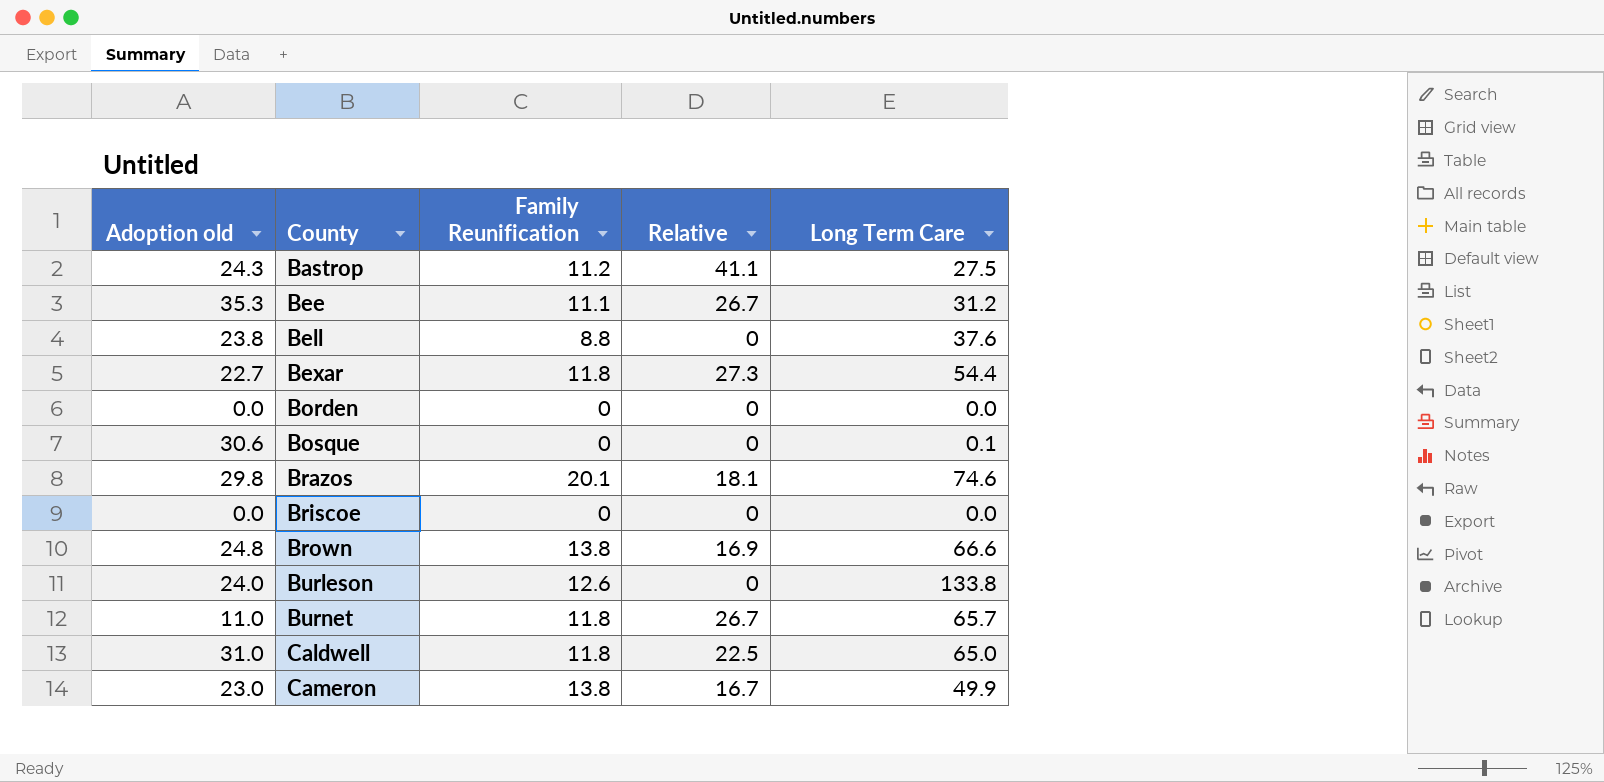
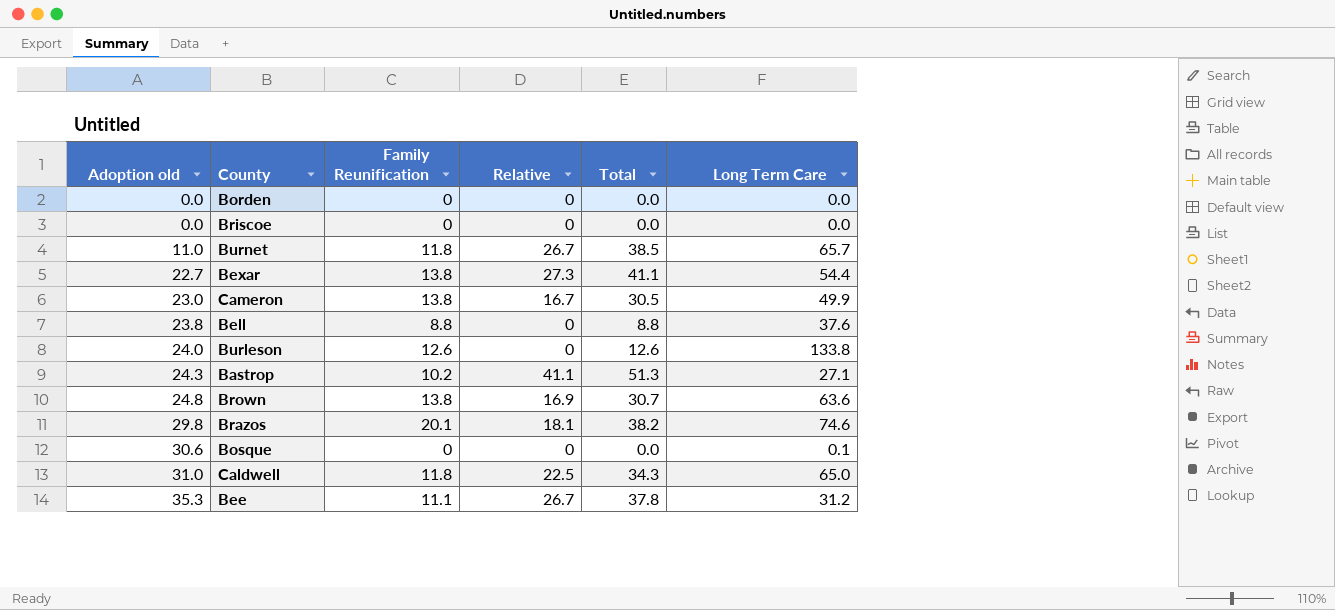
row order: County ascending -> Adoption old ascending
column Total | formula: none -> [Family Reunification] + [Relative]
Bexar | Family Reunification: 11.8 -> 13.8
Bastrop | Family Reunification: 11.2 -> 10.2
Bastrop | Long Term Care: 27.5 -> 27.1
Brown | Long Term Care: 66.6 -> 63.6

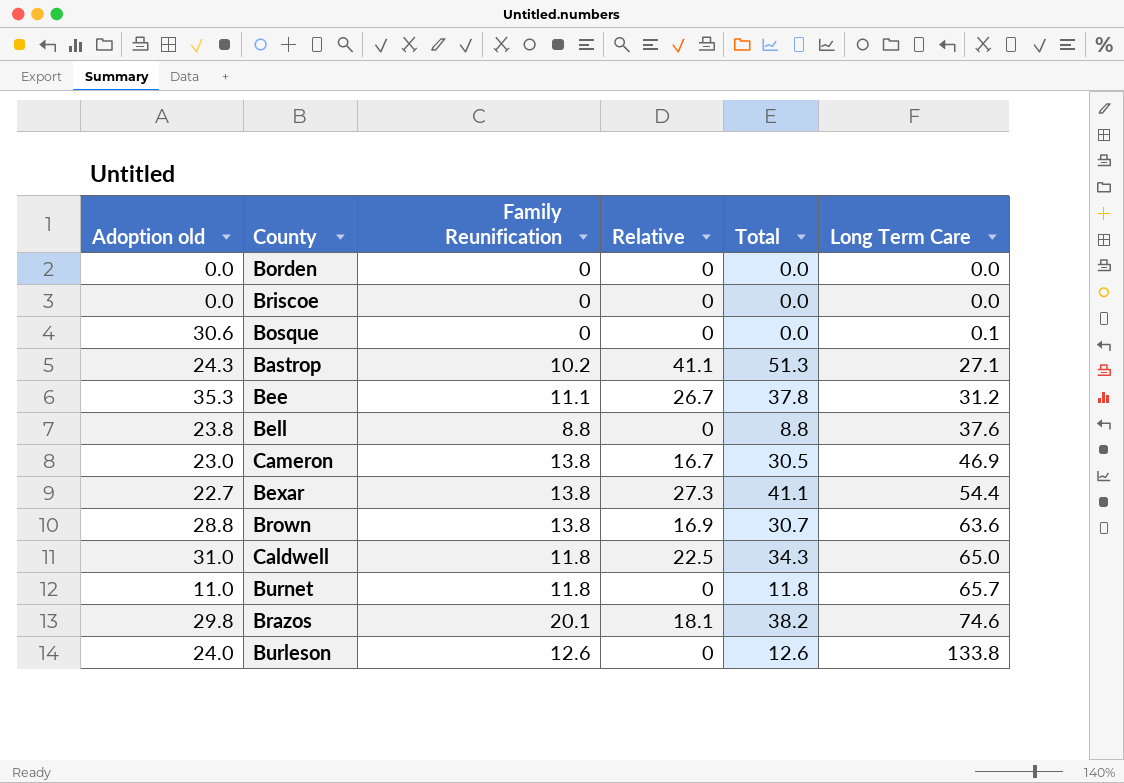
row order: Adoption old ascending -> Long Term Care ascending
Cameron | Long Term Care: 49.9 -> 46.9
Brown | Adoption old: 24.8 -> 28.8
Burnet | Relative: 26.7 -> 0
Burnet | Total: 38.5 -> 11.8

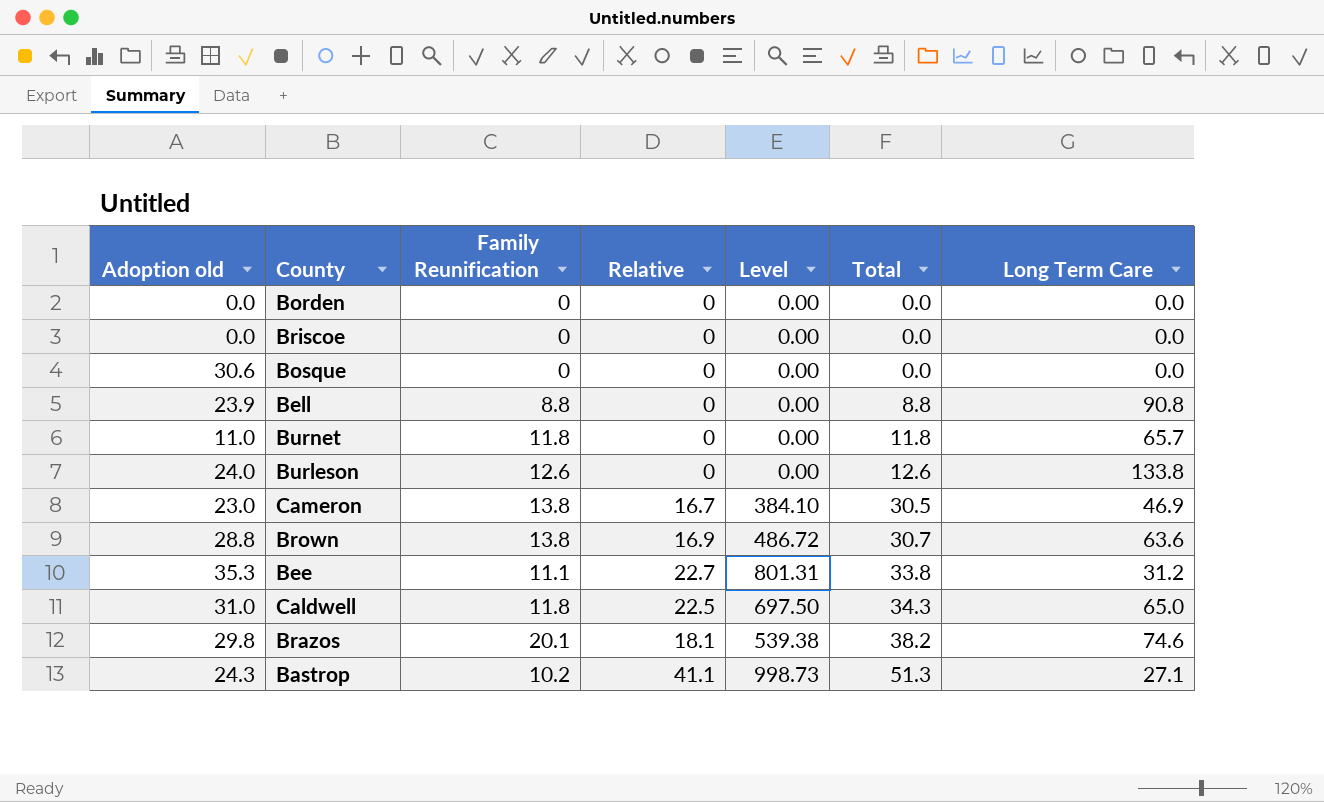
row order: Long Term Care ascending -> Total ascending
column Level | formula: none -> [Adoption old] * [Relative]
row Bexar: 22.7 | 13.8 | 27.3 | 41.1 | 54.4 -> none
Bosque | Long Term Care: 0.1 -> 0.0
Bell | Adoption old: 23.8 -> 23.9
Bell | Long Term Care: 37.6 -> 90.8
Bee | Relative: 26.7 -> 22.7
Bee | Total: 37.8 -> 33.8

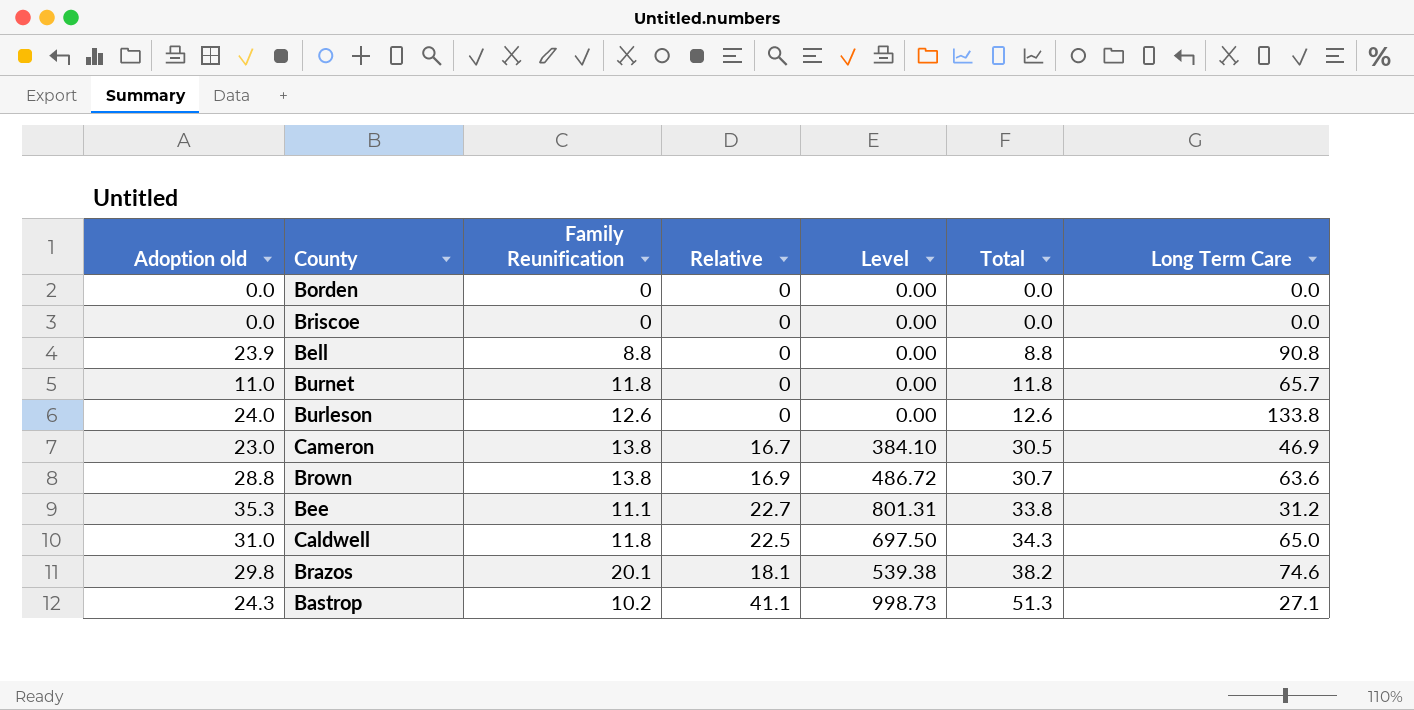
row Bosque: 30.6 | 0 | 0 | 0.00 | 0.0 | 0.0 -> none

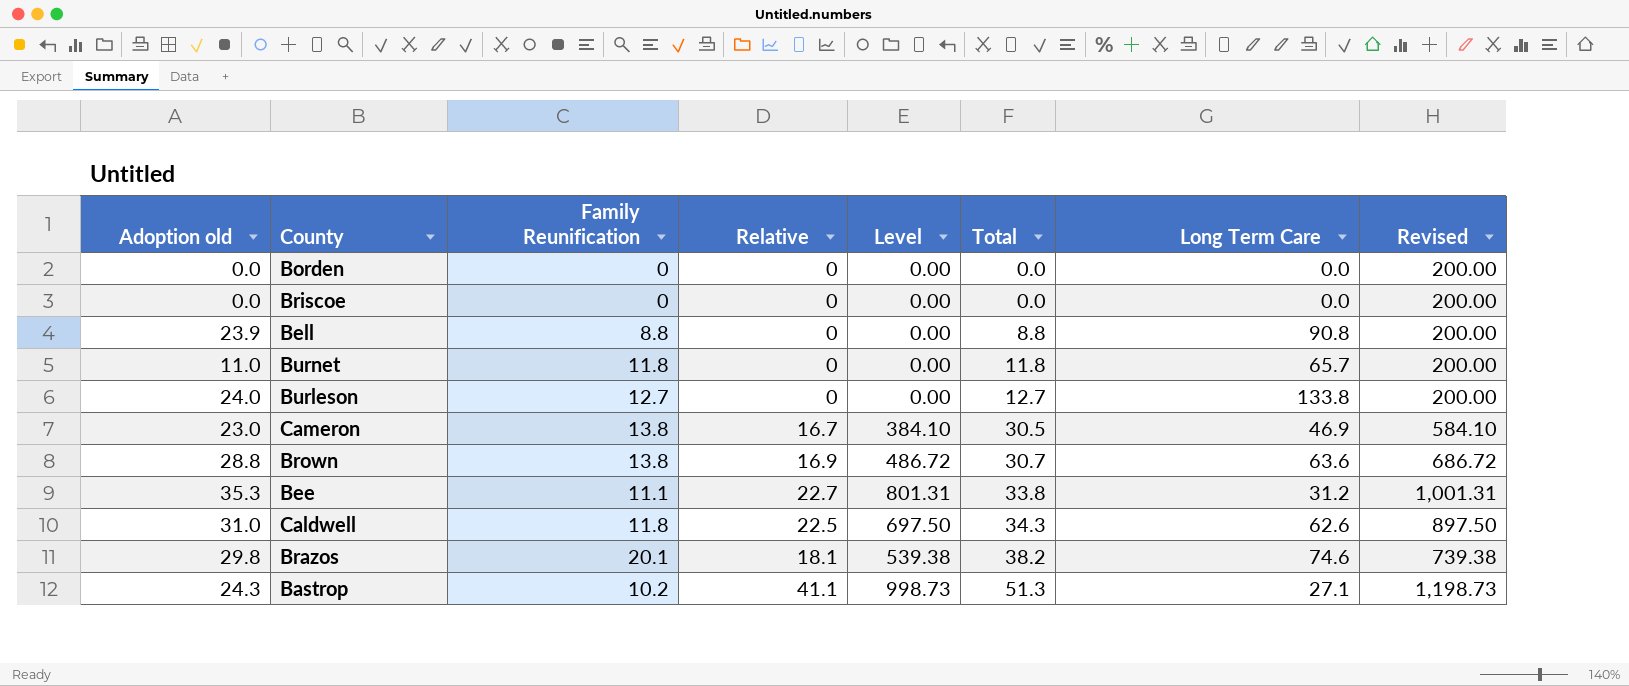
column Revised | formula: none -> [Level] + 200
Burleson | Family Reunification: 12.6 -> 12.7
Burleson | Total: 12.6 -> 12.7
Caldwell | Long Term Care: 65.0 -> 62.6

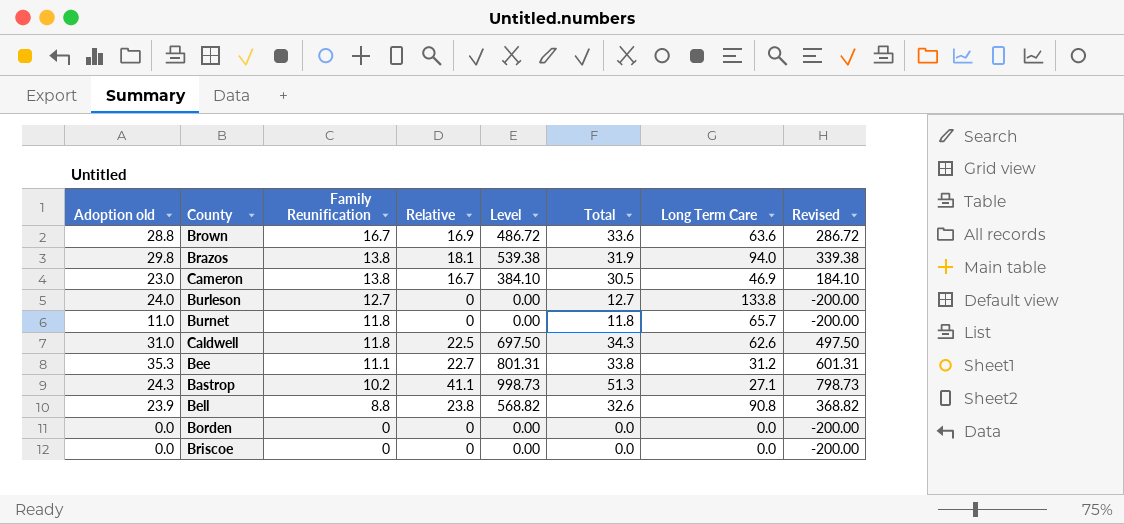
row order: Total ascending -> Family Reunification descending
column Revised | formula: [Level] + 200 -> [Level] - 200
Brown | Family Reunification: 13.8 -> 16.7
Brown | Total: 30.7 -> 33.6
Brazos | Family Reunification: 20.1 -> 13.8
Brazos | Total: 38.2 -> 31.9
Brazos | Long Term Care: 74.6 -> 94.0
Bell | Relative: 0 -> 23.8
Bell | Level: 0.00 -> 568.82
Bell | Total: 8.8 -> 32.6

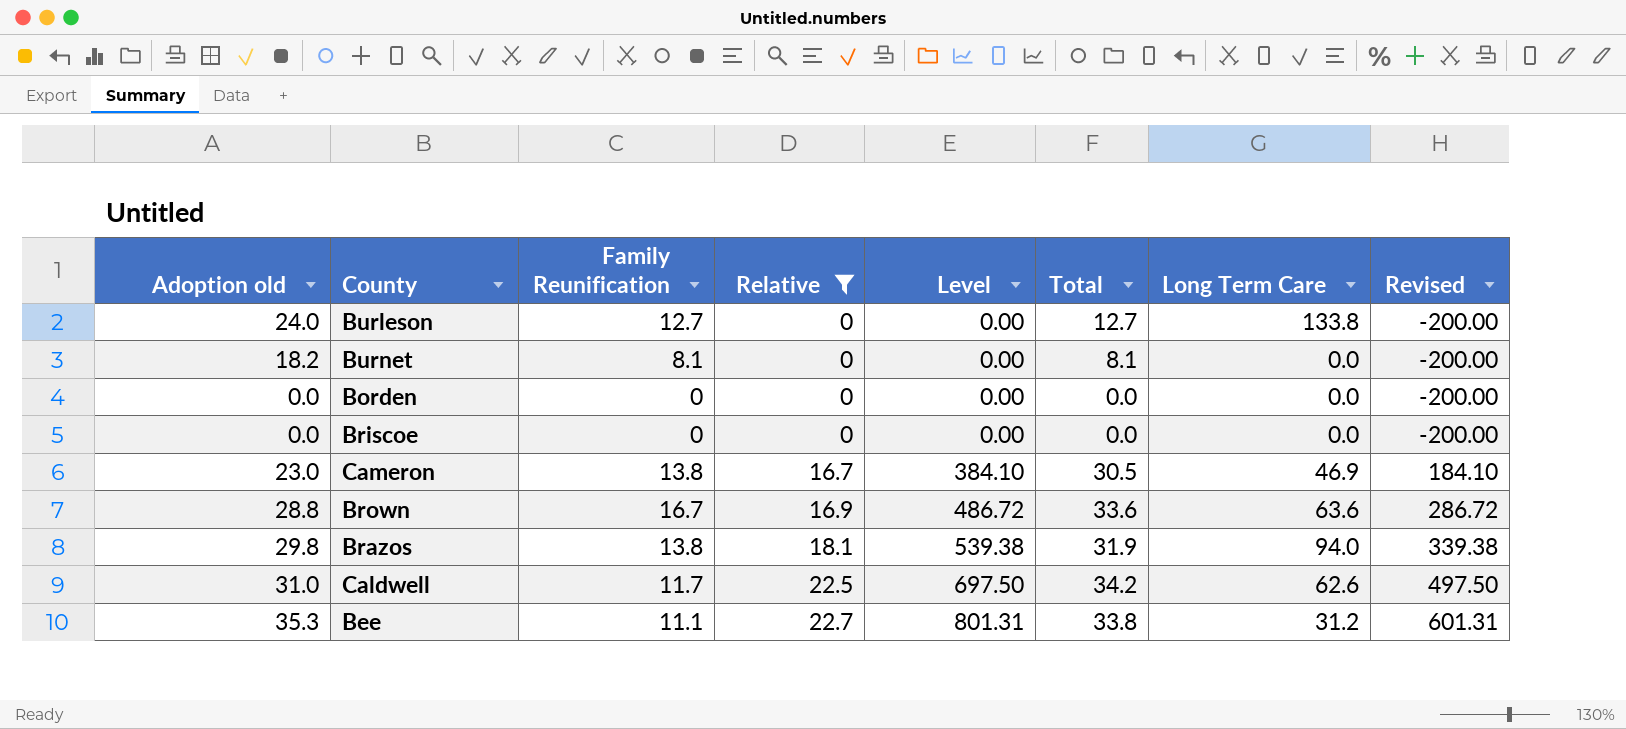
filter: none -> Relative <= 22.7
row order: Family Reunification descending -> Relative ascending
Burnet | Adoption old: 11.0 -> 18.2
Burnet | Family Reunification: 11.8 -> 8.1
Burnet | Total: 11.8 -> 8.1
Burnet | Long Term Care: 65.7 -> 0.0
Caldwell | Family Reunification: 11.8 -> 11.7
Caldwell | Total: 34.3 -> 34.2

